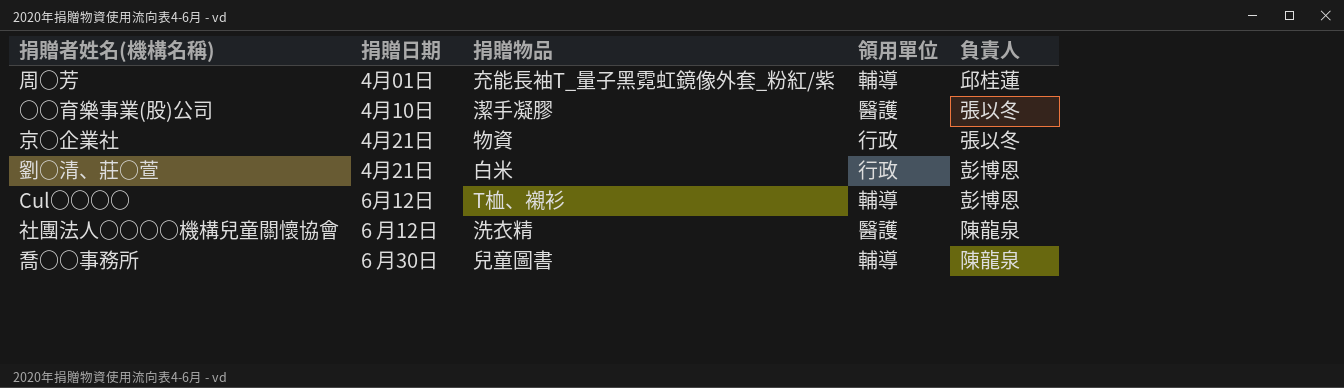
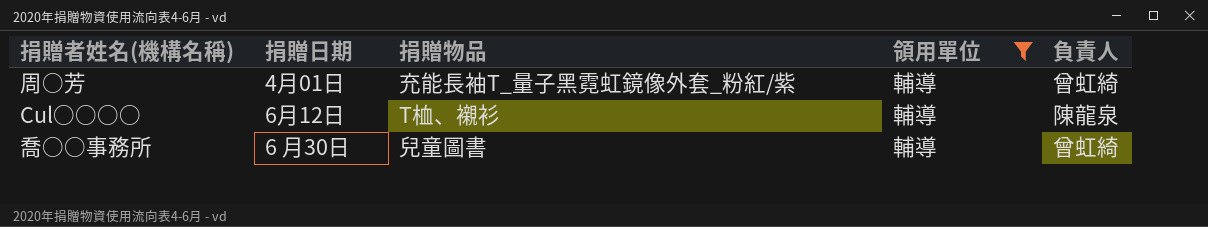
filter: none -> 領用單位 = 輔導
周○芳 | 負責人: 邱桂蓮 -> 曾虹綺
Cul○○○○ | 負責人: 彭博恩 -> 陳龍泉
喬○○事務所 | 負責人: 陳龍泉 -> 曾虹綺

